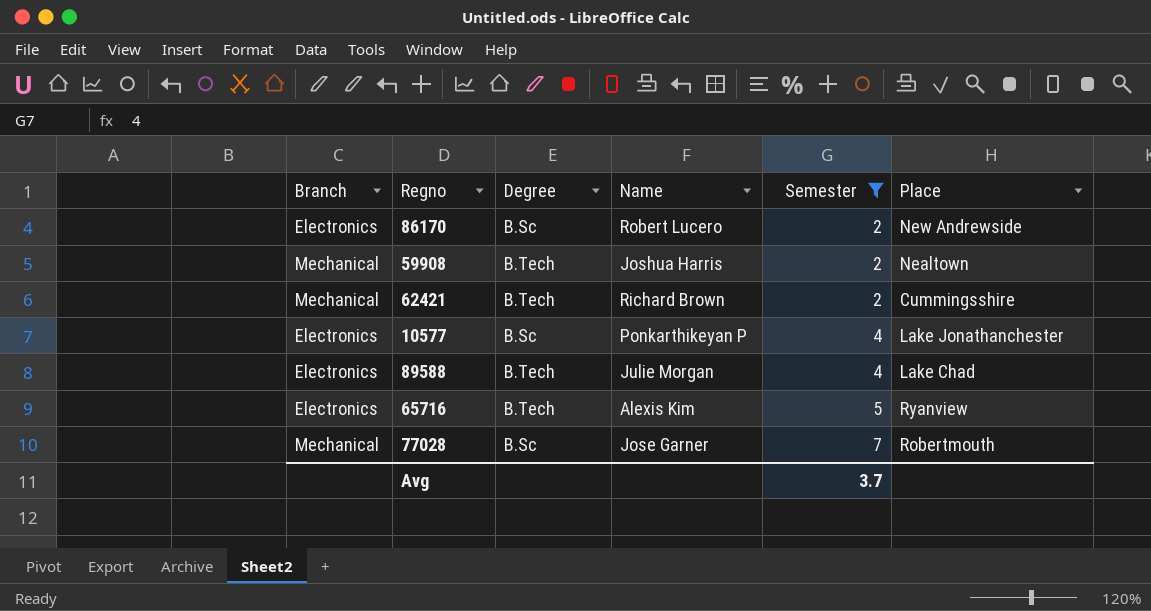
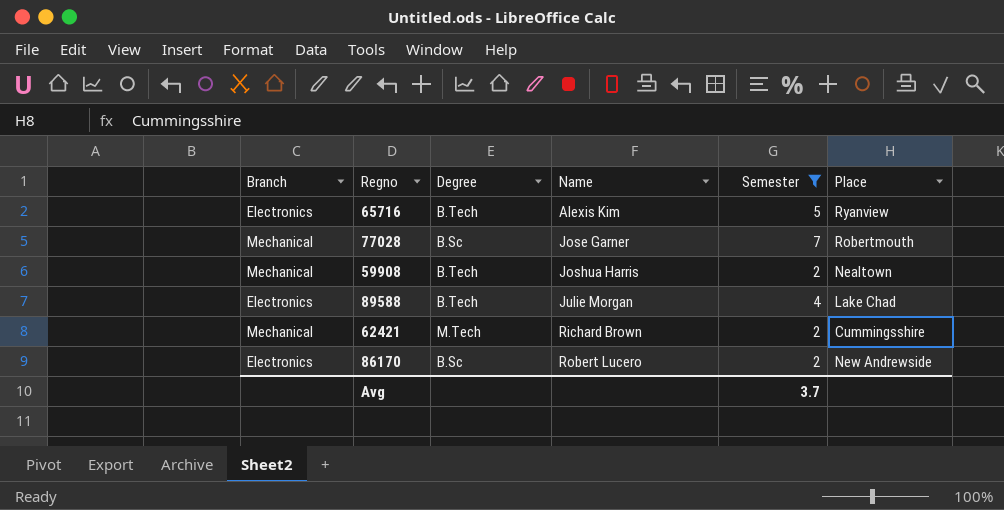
row order: Semester ascending -> Name ascending
row 10577: Electronics | B.Sc | Ponkarthikeyan P | 4 | Lake Jonathanchester -> none
62421 | Degree: B.Tech -> M.Tech

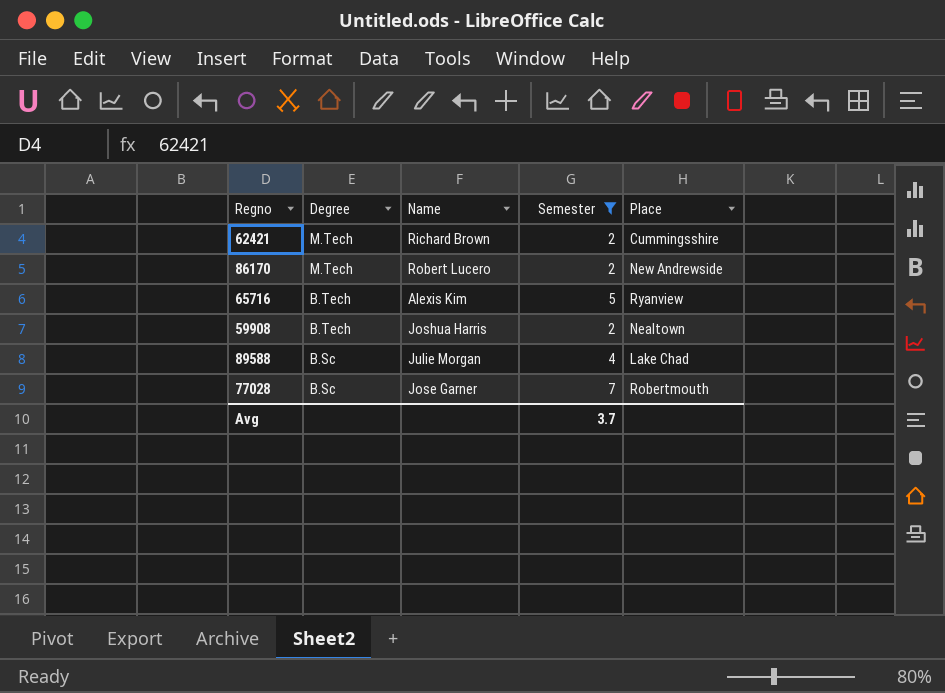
row order: Name ascending -> Degree descending
column Branch | position: 1 -> none
86170 | Degree: B.Sc -> M.Tech
89588 | Degree: B.Tech -> B.Sc

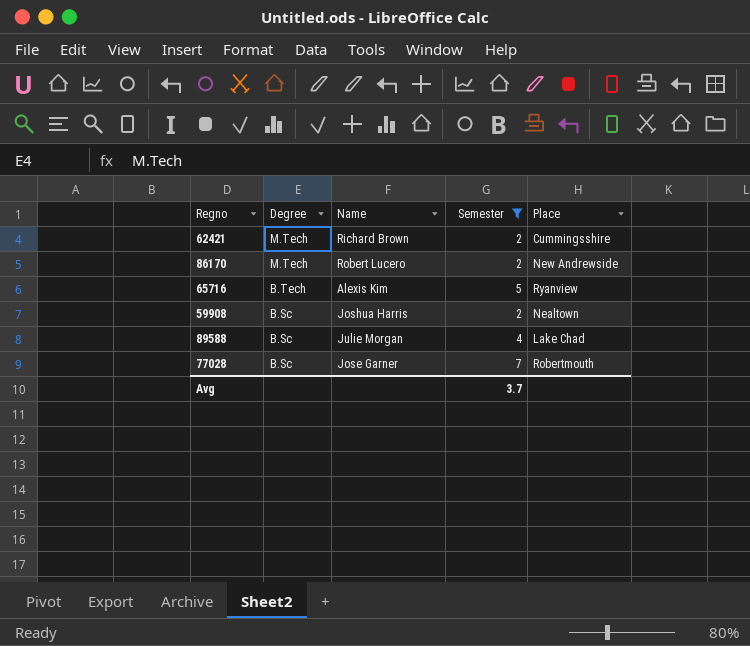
59908 | Degree: B.Tech -> B.Sc

